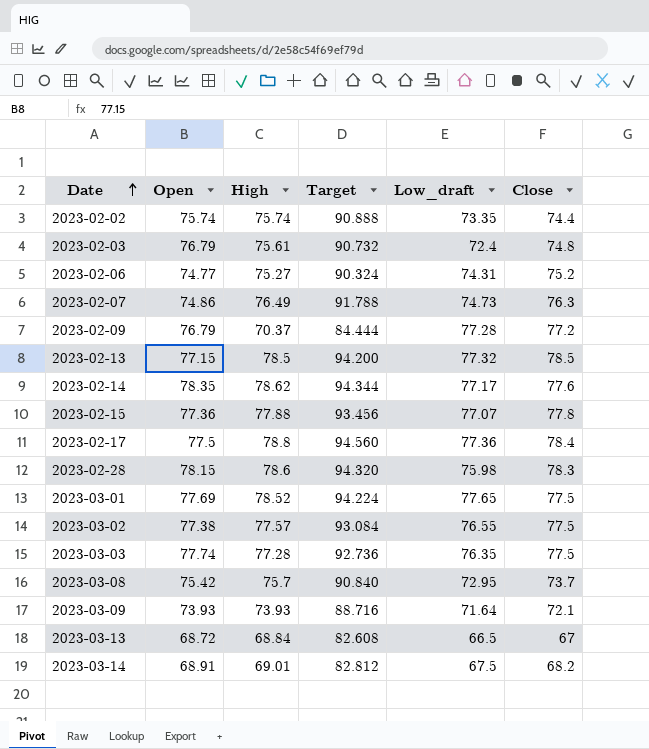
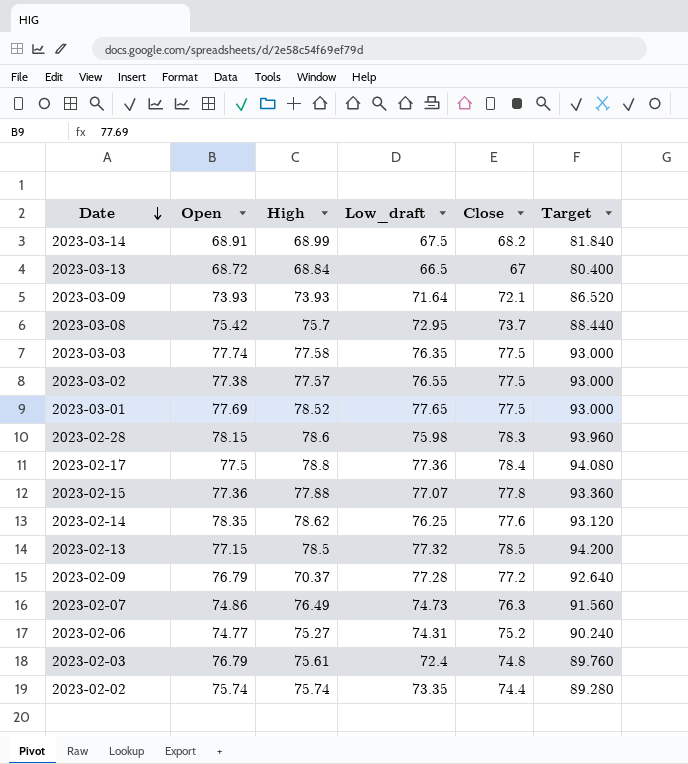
row order: Date ascending -> Date descending
column Target | formula: [High] * 1.2 -> [Close] * 1.2
column Target | position: 4 -> 6
2023-03-14 | High: 69.01 -> 68.99
2023-03-03 | High: 77.28 -> 77.58
2023-02-14 | Low_draft: 77.17 -> 76.25

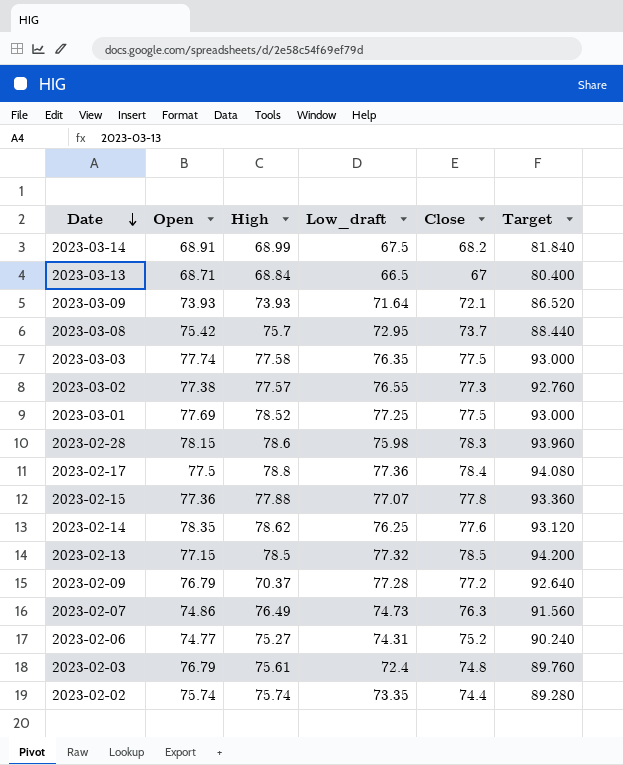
2023-03-13 | Open: 68.72 -> 68.71
2023-03-02 | Close: 77.5 -> 77.3
2023-03-02 | Target: 93.000 -> 92.760
2023-03-01 | Low_draft: 77.65 -> 77.25

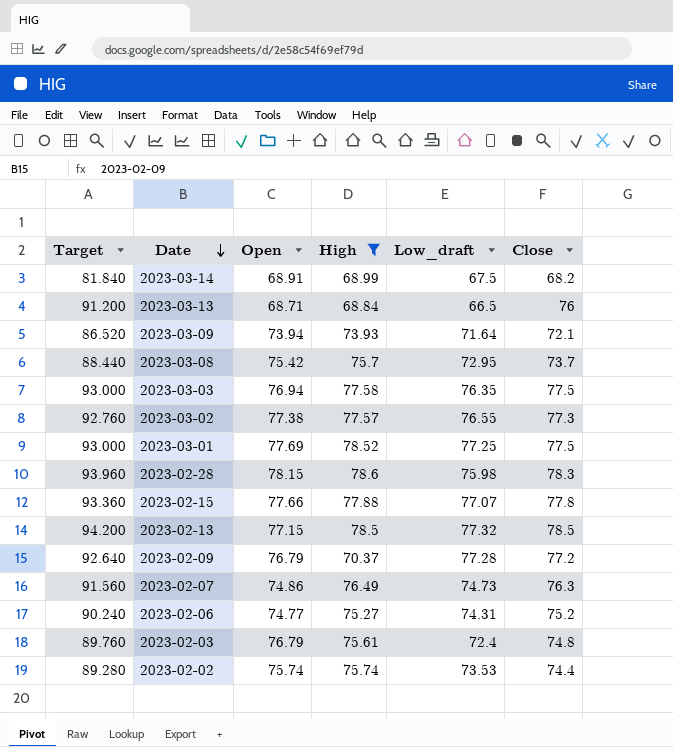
filter: none -> High <= 78.6
column Target | position: 6 -> 1
2023-03-13 | Target: 80.400 -> 91.200
2023-03-13 | Close: 67 -> 76
2023-03-09 | Open: 73.93 -> 73.94
2023-03-03 | Open: 77.74 -> 76.94
2023-02-15 | Open: 77.36 -> 77.66
2023-02-02 | Low_draft: 73.35 -> 73.53

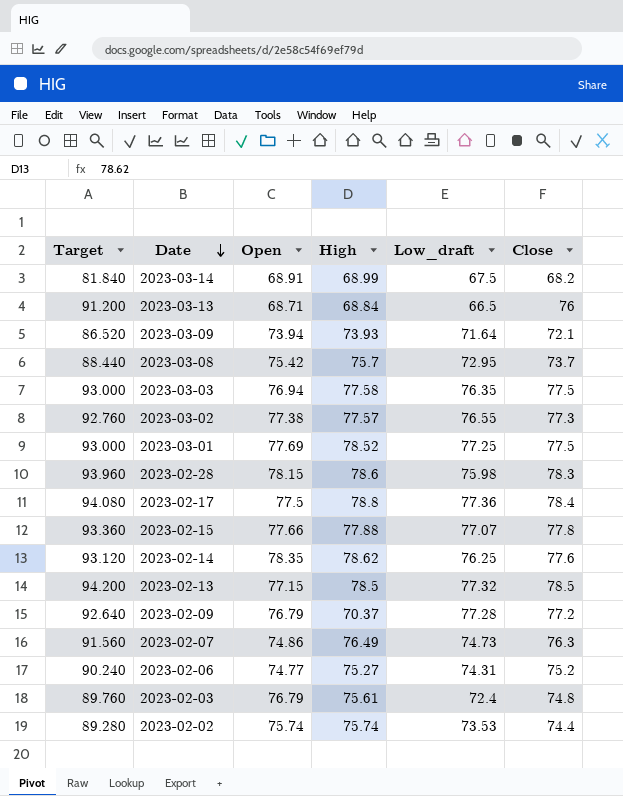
filter: High <= 78.6 -> none

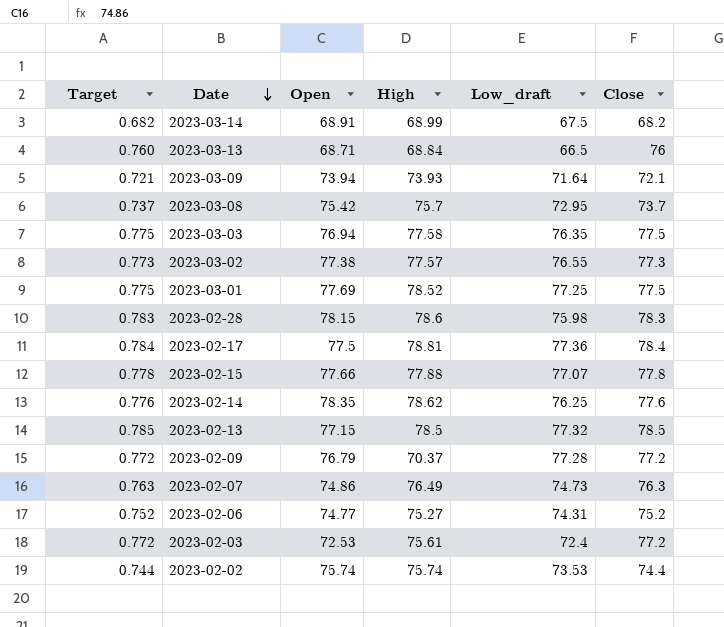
column Target | formula: [Close] * 1.2 -> [Close] * 0.01
2023-02-17 | High: 78.8 -> 78.81
2023-02-03 | Open: 76.79 -> 72.53
2023-02-03 | Close: 74.8 -> 77.2

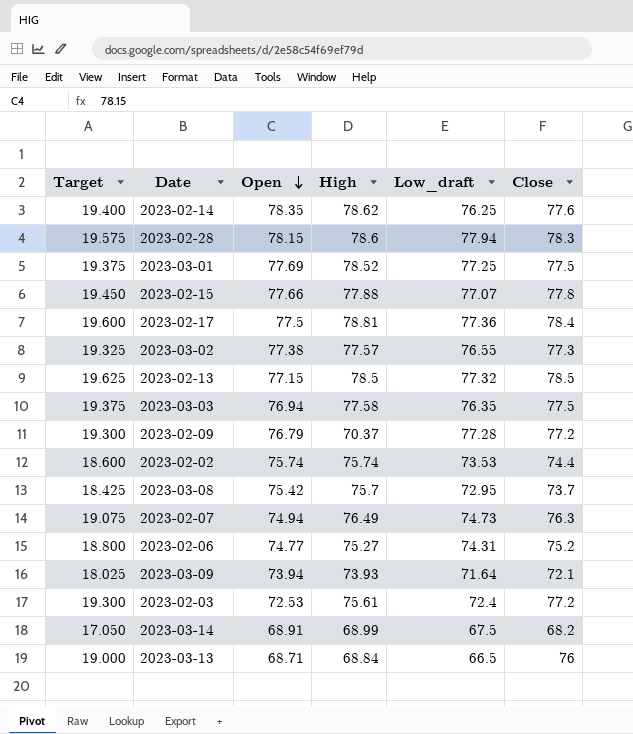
row order: Date descending -> Open descending
column Target | formula: [Close] * 0.01 -> [Close] * 0.25
2023-02-28 | Low_draft: 75.98 -> 77.94
2023-02-07 | Open: 74.86 -> 74.94

